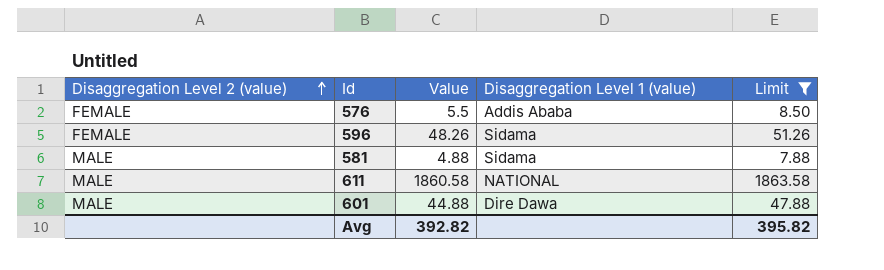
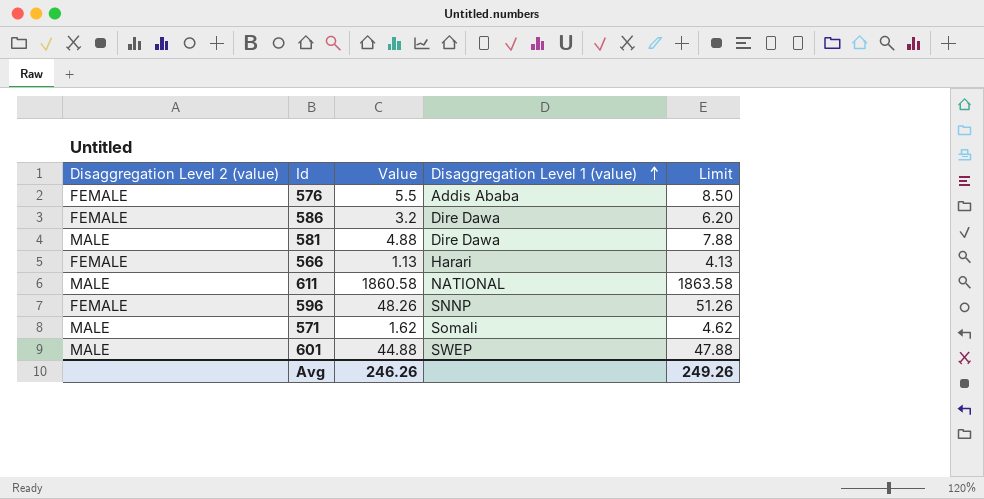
filter: Limit >= 7.88 -> none
row order: Disaggregation Level 2 (value) ascending -> Disaggregation Level 1 (value) ascending
581 | Disaggregation Level 1 (value): Sidama -> Dire Dawa
596 | Disaggregation Level 1 (value): Sidama -> SNNP
601 | Disaggregation Level 1 (value): Dire Dawa -> SWEP
Avg | Value: 392.82 -> 246.26
Avg | Limit: 395.82 -> 249.26

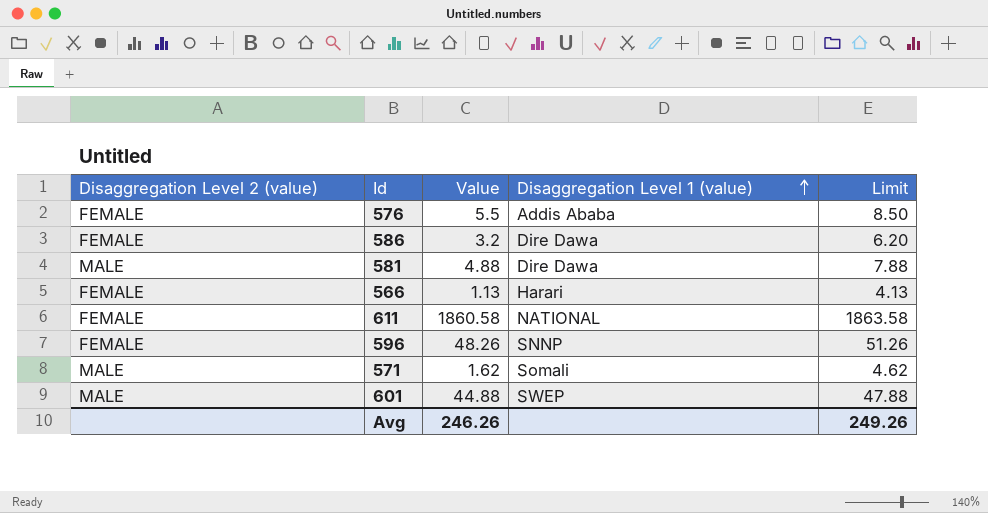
611 | Disaggregation Level 2 (value): MALE -> FEMALE

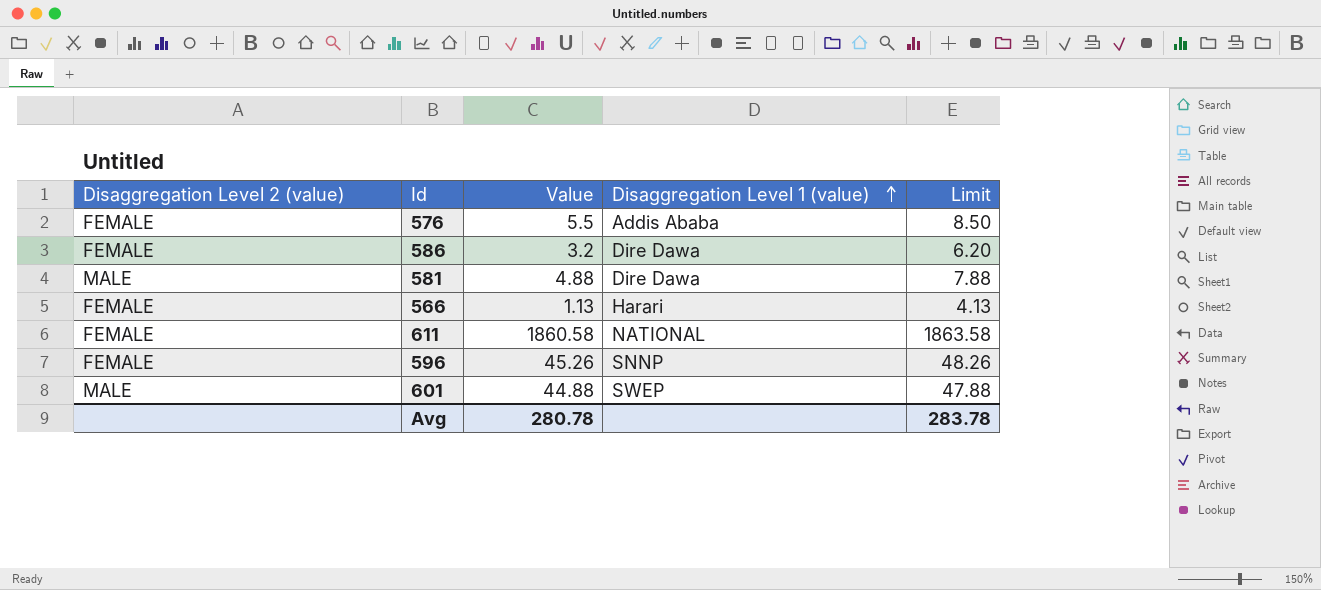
row 571: MALE | 1.62 | Somali | 4.62 -> none
596 | Value: 48.26 -> 45.26
596 | Limit: 51.26 -> 48.26
Avg | Value: 246.26 -> 280.78
Avg | Limit: 249.26 -> 283.78

